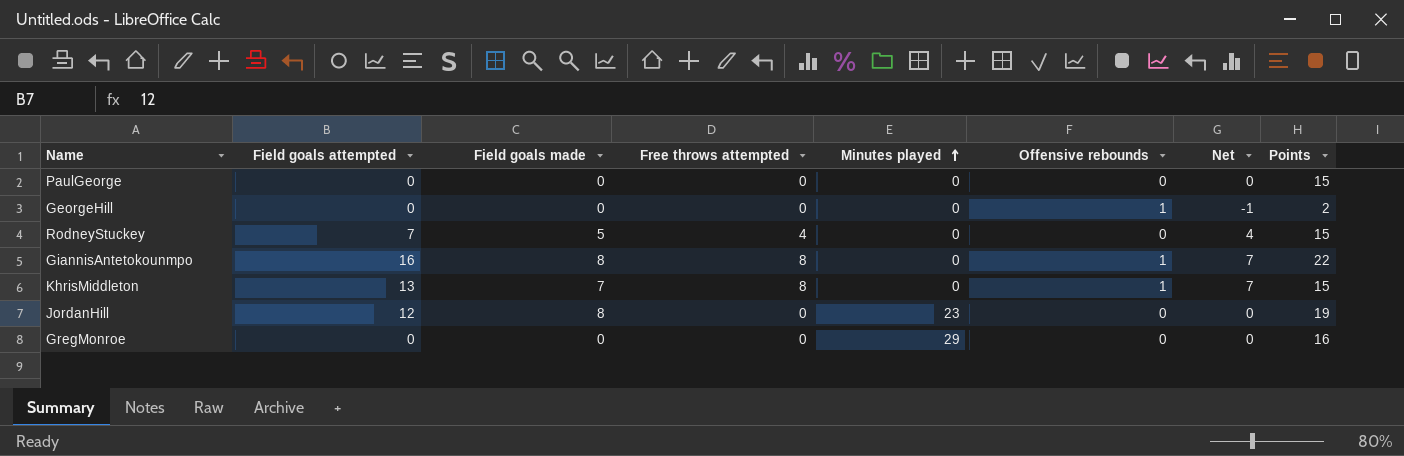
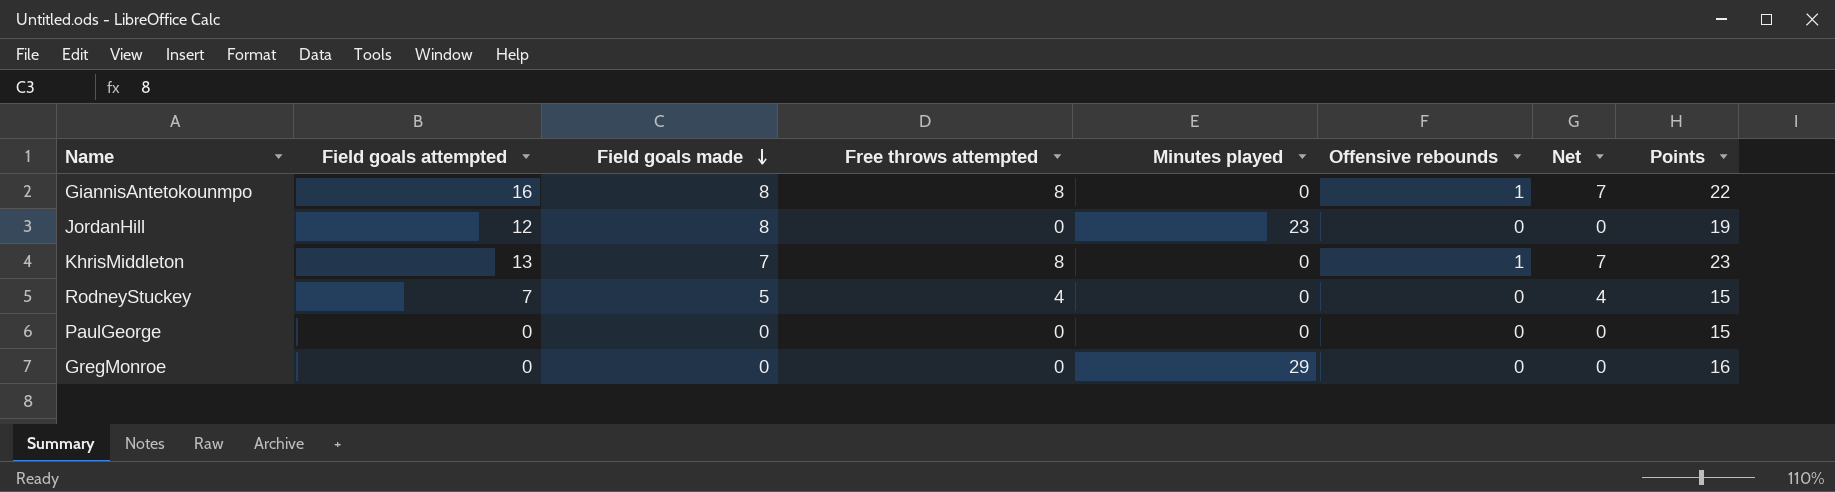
row order: Minutes played ascending -> Field goals made descending
row GeorgeHill: 0 | 0 | 0 | 0 | 1 | -1 | 2 -> none
KhrisMiddleton | Points: 15 -> 23

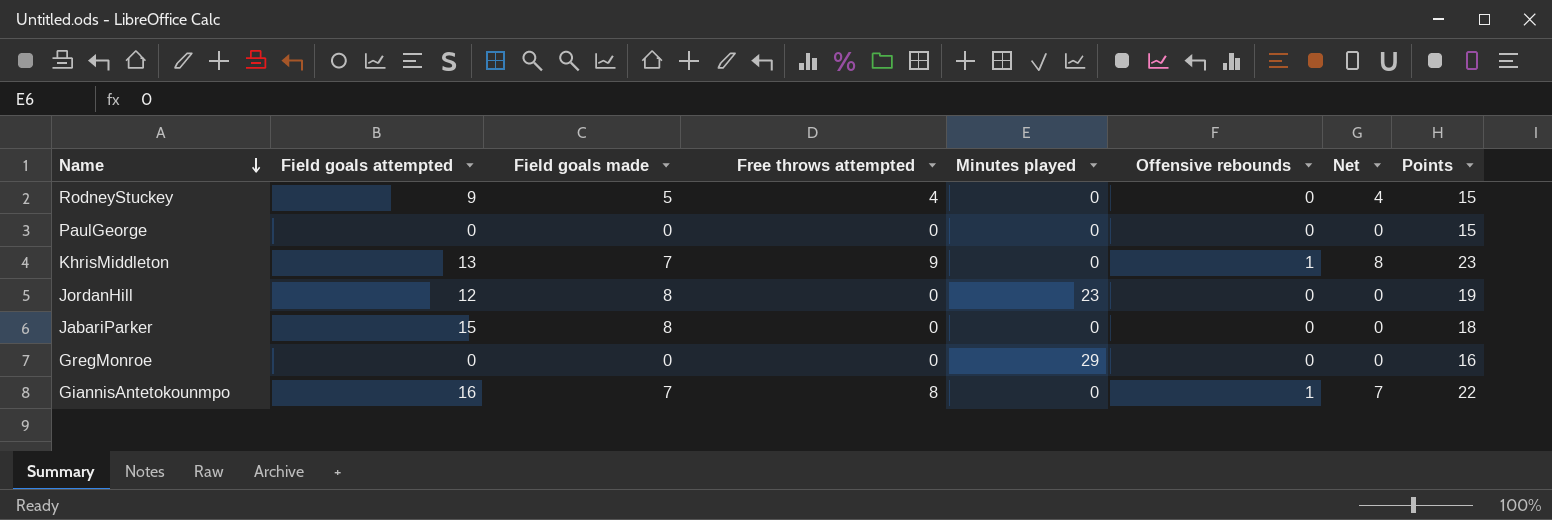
row order: Field goals made descending -> Name descending
RodneyStuckey | Field goals attempted: 7 -> 9
KhrisMiddleton | Free throws attempted: 8 -> 9
KhrisMiddleton | Net: 7 -> 8
row JabariParker: none -> 15 | 8 | 0 | 0 | 0 | 0 | 18
GiannisAntetokounmpo | Field goals made: 8 -> 7

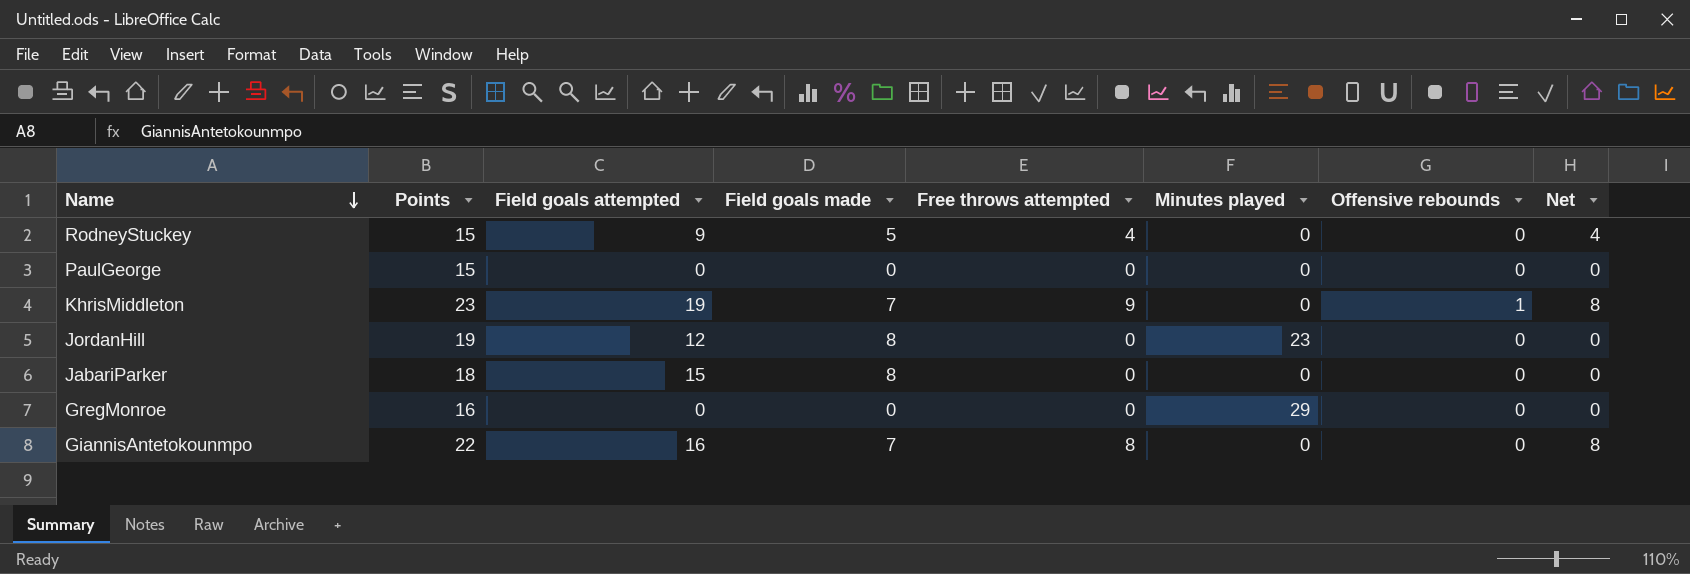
column Points | position: 8 -> 2
KhrisMiddleton | Field goals attempted: 13 -> 19
GiannisAntetokounmpo | Offensive rebounds: 1 -> 0
GiannisAntetokounmpo | Net: 7 -> 8

